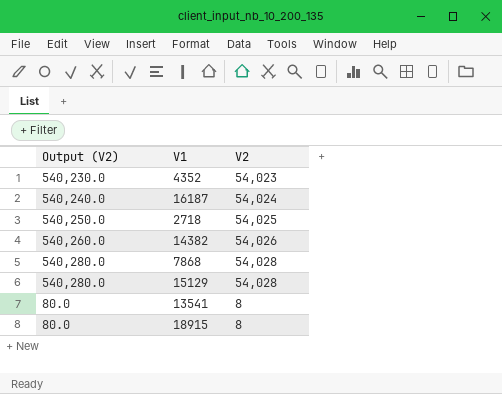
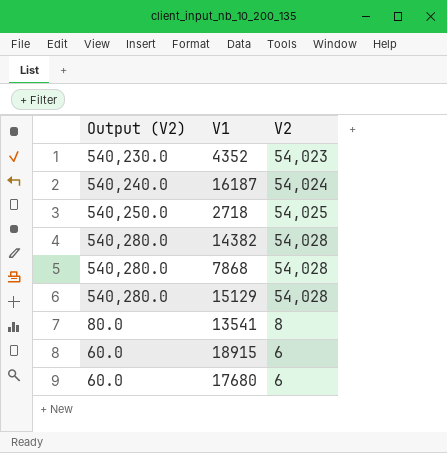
14382 | Output (V2): 540,260.0 -> 540,280.0
14382 | V2: 54,026 -> 54,028
18915 | Output (V2): 80.0 -> 60.0
18915 | V2: 8 -> 6
row 17680: none -> 60.0 | 6

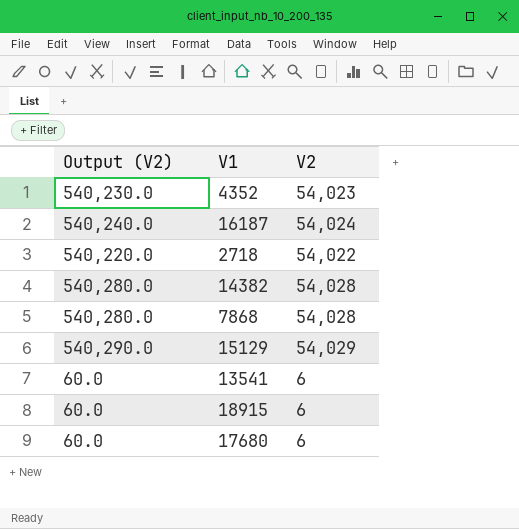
2718 | Output (V2): 540,250.0 -> 540,220.0
2718 | V2: 54,025 -> 54,022
15129 | Output (V2): 540,280.0 -> 540,290.0
15129 | V2: 54,028 -> 54,029
13541 | Output (V2): 80.0 -> 60.0
13541 | V2: 8 -> 6

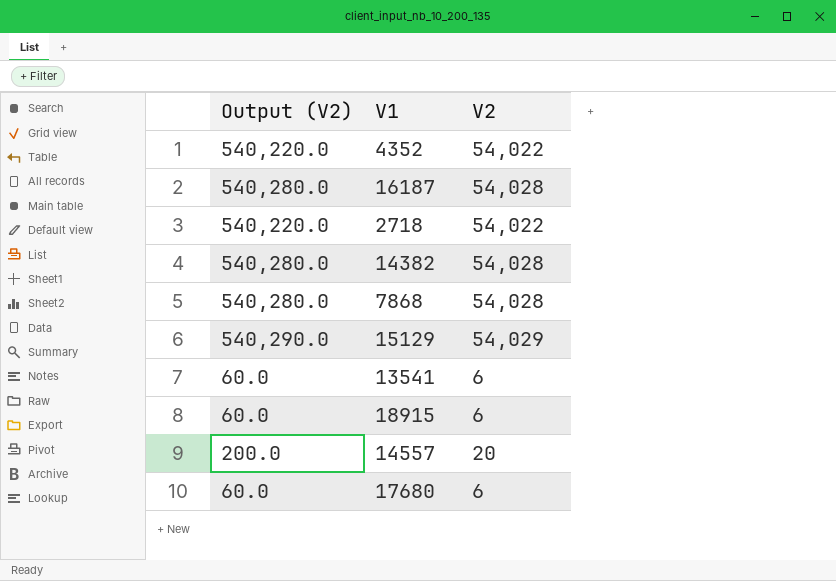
4352 | Output (V2): 540,230.0 -> 540,220.0
4352 | V2: 54,023 -> 54,022
16187 | Output (V2): 540,240.0 -> 540,280.0
16187 | V2: 54,024 -> 54,028
row 14557: none -> 200.0 | 20

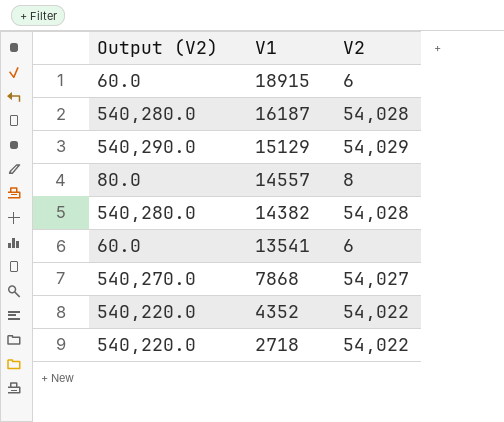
row order: none -> V1 descending
row 17680: 60.0 | 6 -> none
14557 | Output (V2): 200.0 -> 80.0
14557 | V2: 20 -> 8
7868 | Output (V2): 540,280.0 -> 540,270.0
7868 | V2: 54,028 -> 54,027

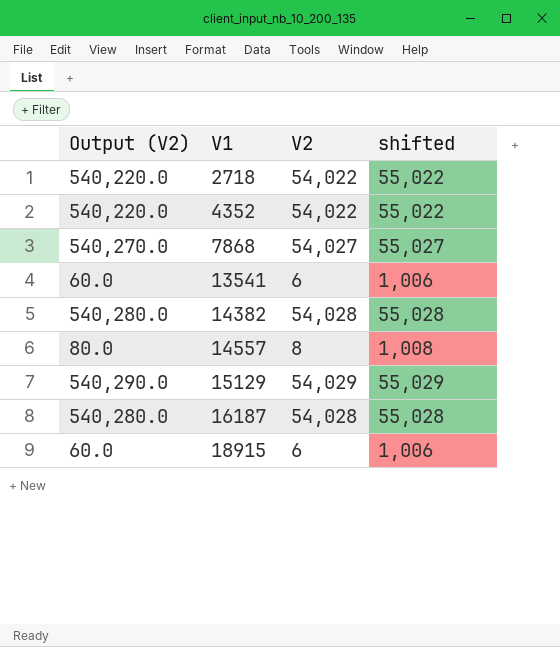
row order: V1 descending -> V1 ascending
column shifted | formula: none -> [V2] + 1000

